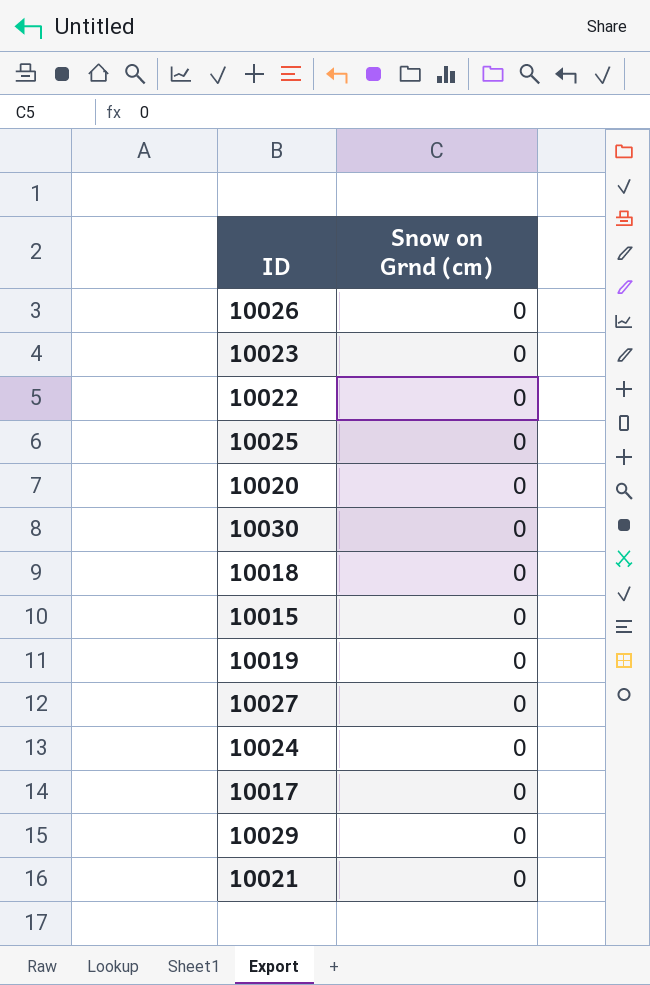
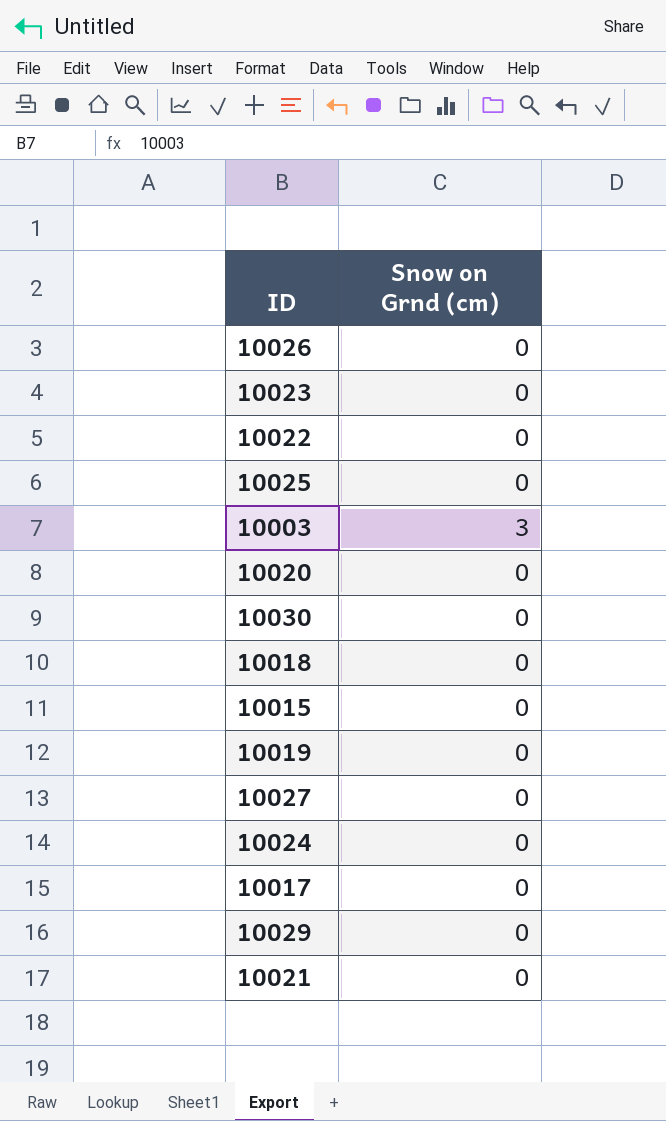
row 10003: none -> 3

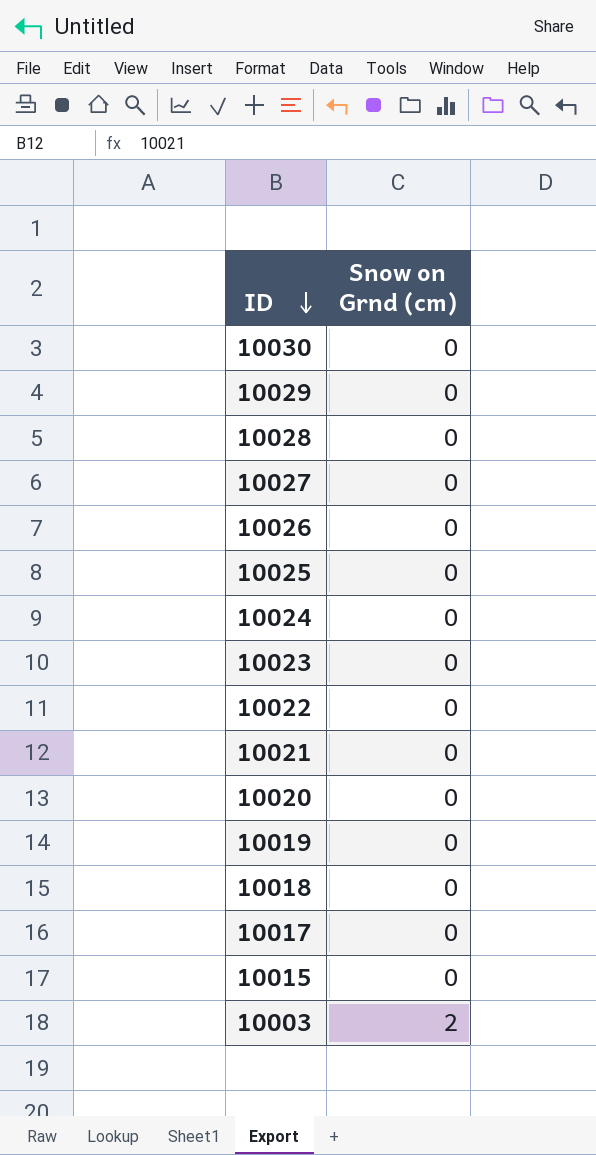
row order: none -> ID descending
row 10028: none -> 0
10003 | Snow on Grnd (cm): 3 -> 2

